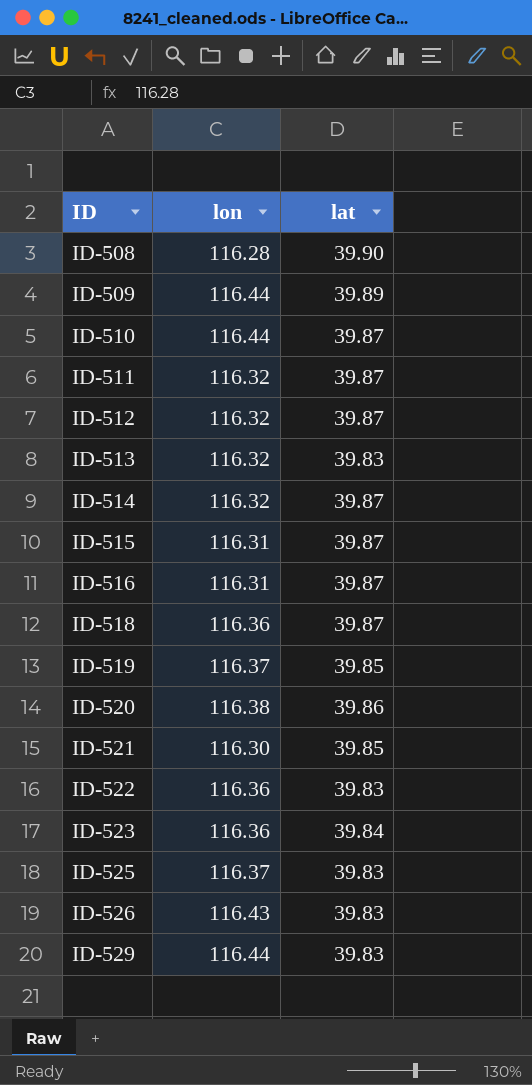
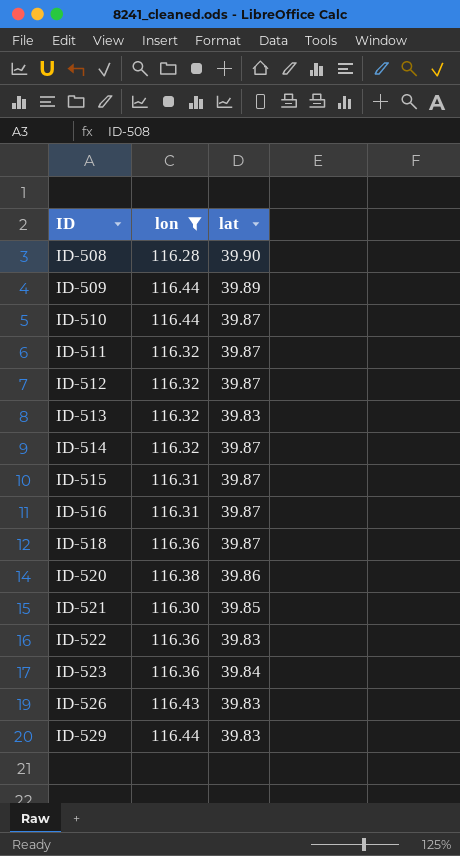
filter: none -> lon != 116.37

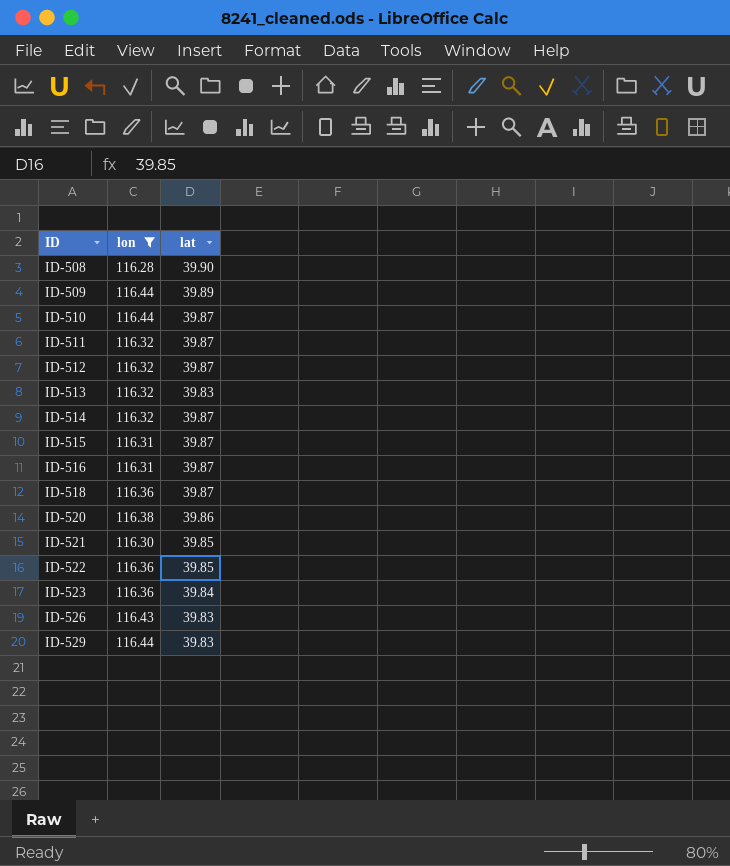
ID-522 | lat: 39.83 -> 39.85

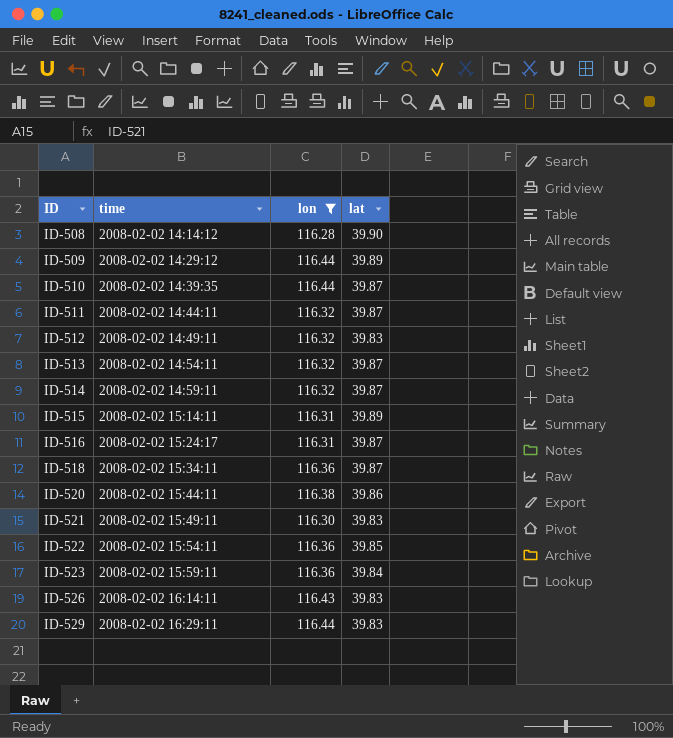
column time | position: none -> 2
ID-512 | lat: 39.87 -> 39.83
ID-513 | lat: 39.83 -> 39.87
ID-515 | lat: 39.87 -> 39.89
ID-521 | lat: 39.85 -> 39.83

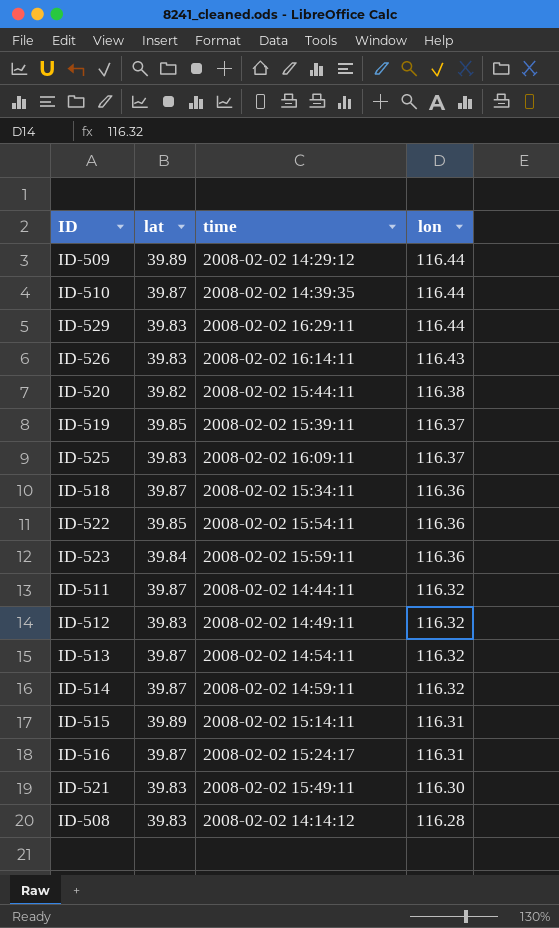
filter: lon != 116.37 -> none
row order: ID ascending -> lon descending
column lat | position: 4 -> 2
ID-520 | lat: 39.86 -> 39.82
ID-508 | lat: 39.90 -> 39.83

